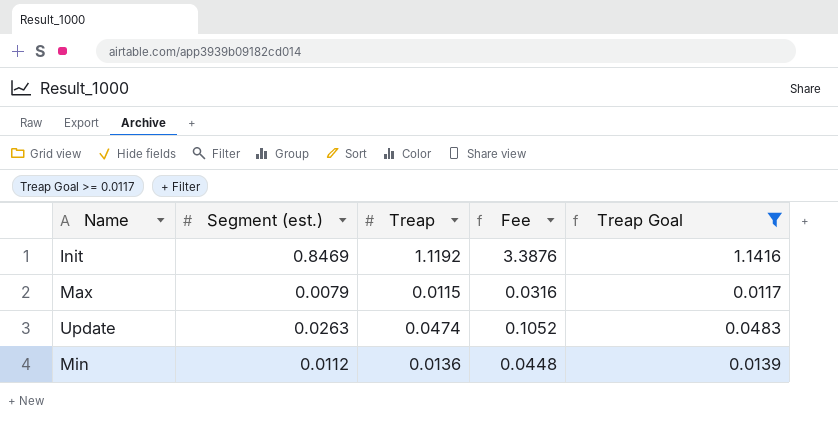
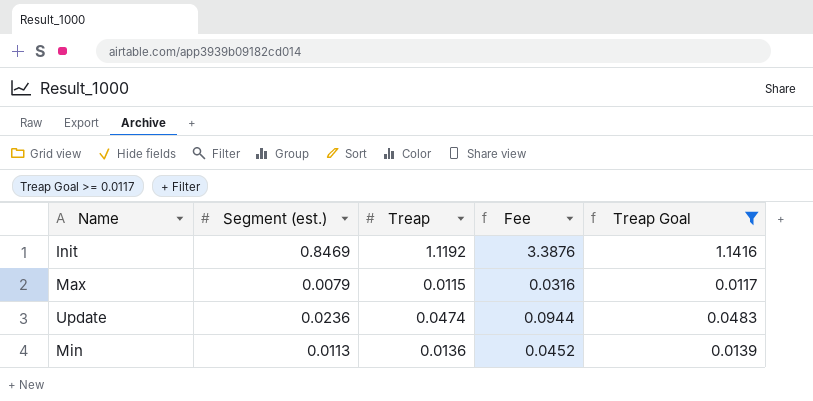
Update | Segment (est.): 0.0263 -> 0.0236
Update | Fee: 0.1052 -> 0.0944
Min | Segment (est.): 0.0112 -> 0.0113
Min | Fee: 0.0448 -> 0.0452

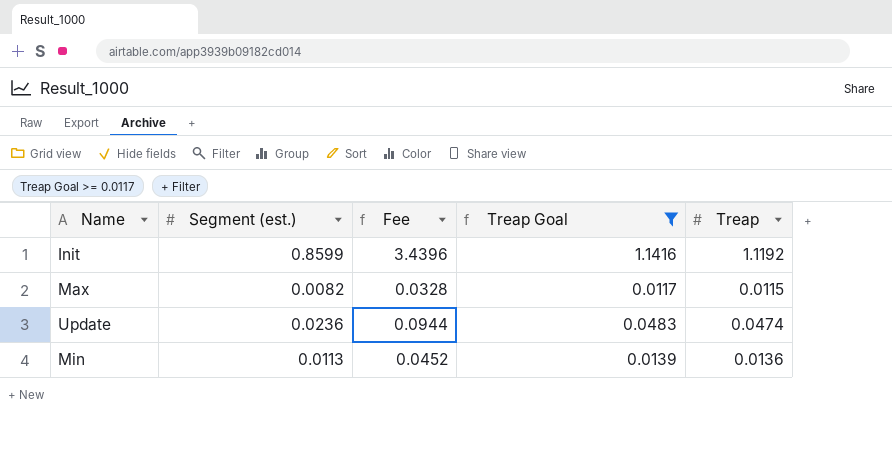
column Treap | position: 3 -> 5
Init | Segment (est.): 0.8469 -> 0.8599
Init | Fee: 3.3876 -> 3.4396
Max | Segment (est.): 0.0079 -> 0.0082
Max | Fee: 0.0316 -> 0.0328

